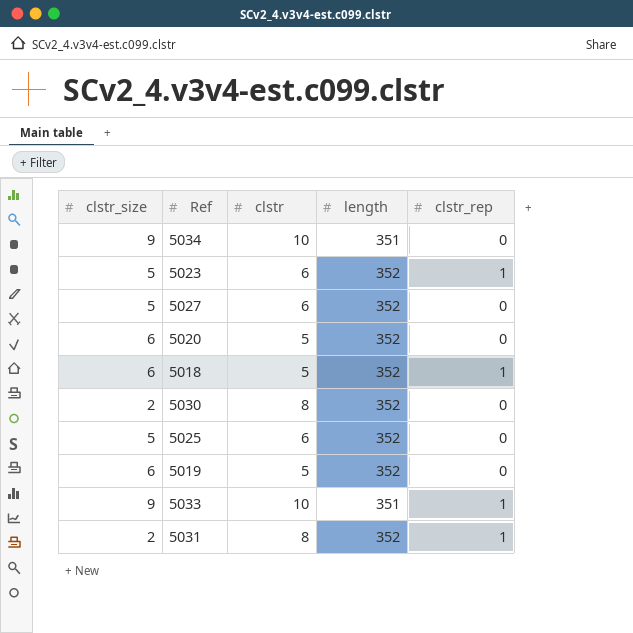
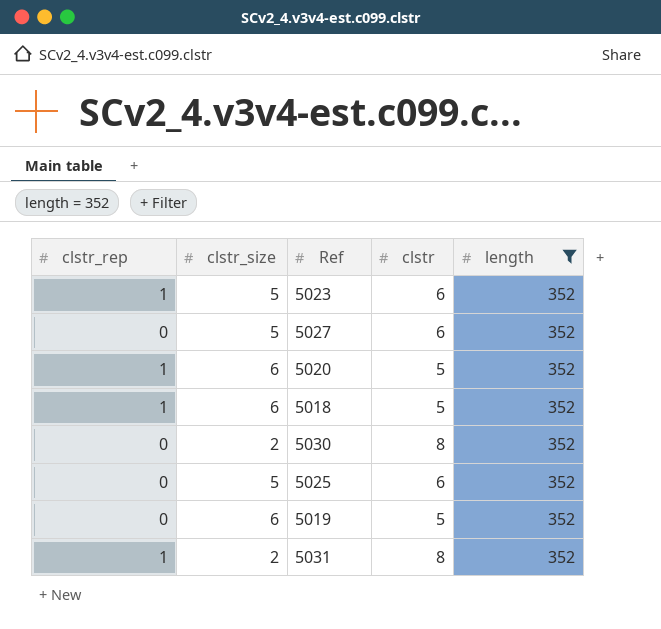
filter: none -> length = 352
column clstr_rep | position: 5 -> 1
5020 | clstr_rep: 0 -> 1

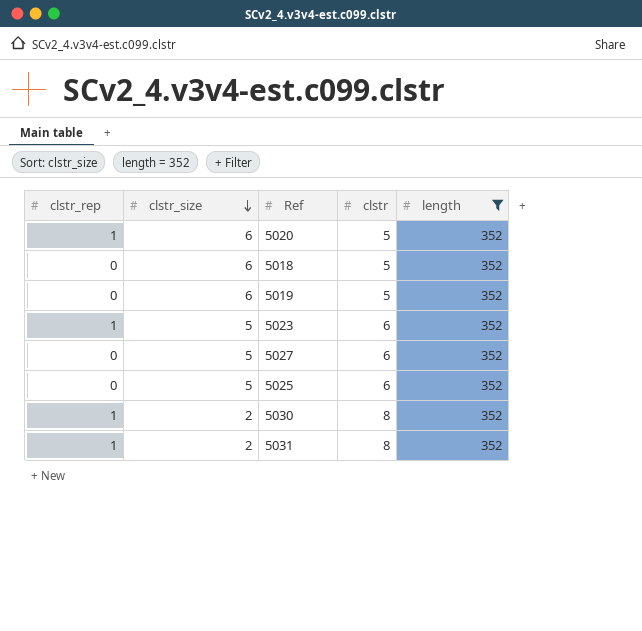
row order: none -> clstr_size descending
5018 | clstr_rep: 1 -> 0
5030 | clstr_rep: 0 -> 1

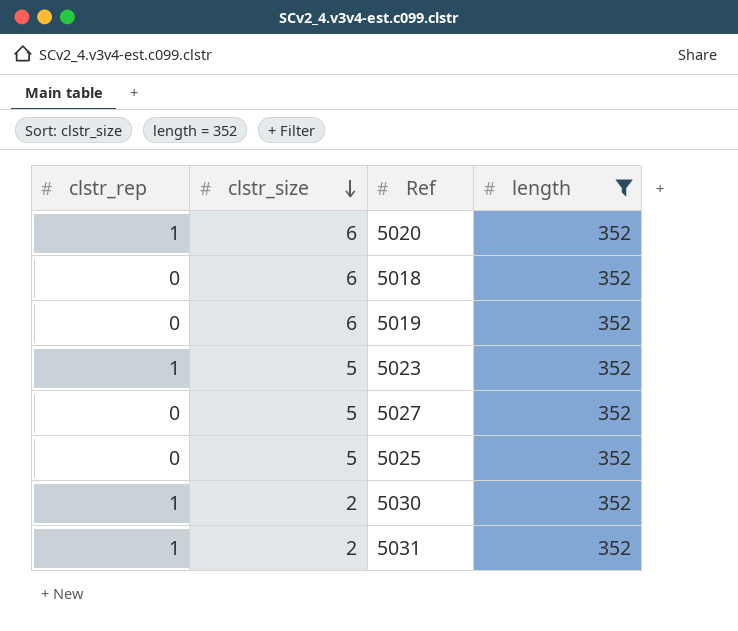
column clstr | position: 4 -> none

